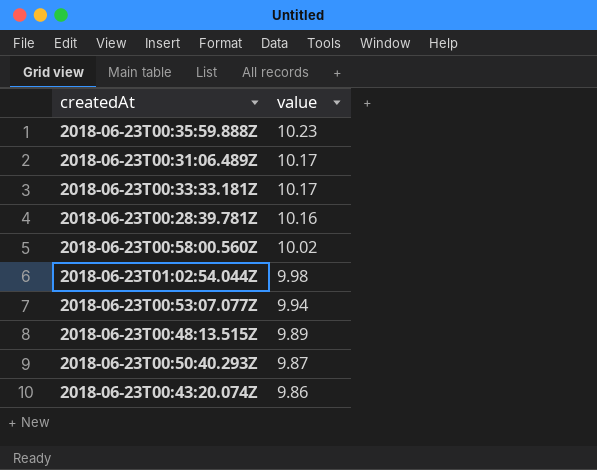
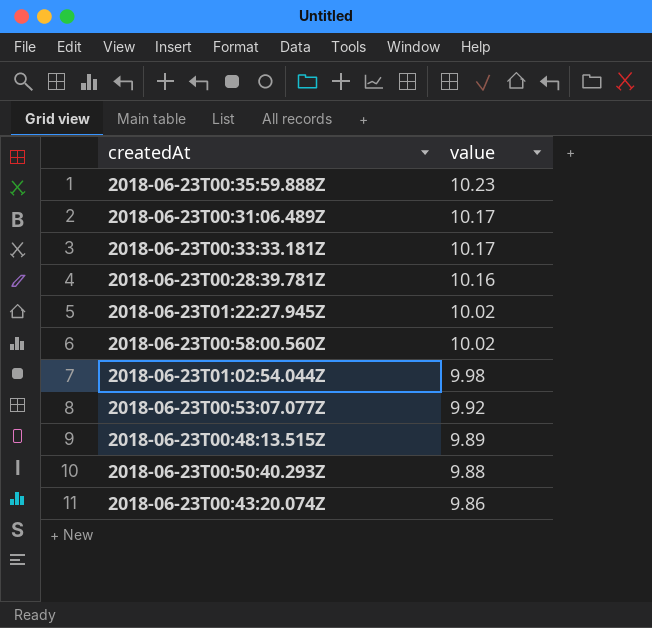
row 2018-06-23T01:22:27.945Z: none -> 10.02
2018-06-23T00:53:07.077Z | value: 9.94 -> 9.92
2018-06-23T00:50:40.293Z | value: 9.87 -> 9.88

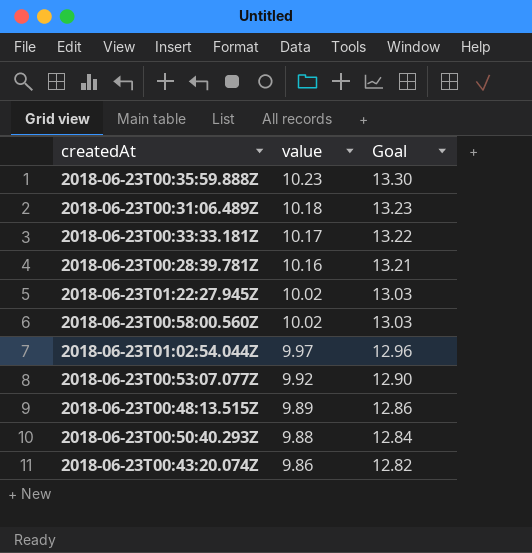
column Goal | formula: none -> [value] * 1.3
2018-06-23T00:31:06.489Z | value: 10.17 -> 10.18
2018-06-23T01:02:54.044Z | value: 9.98 -> 9.97

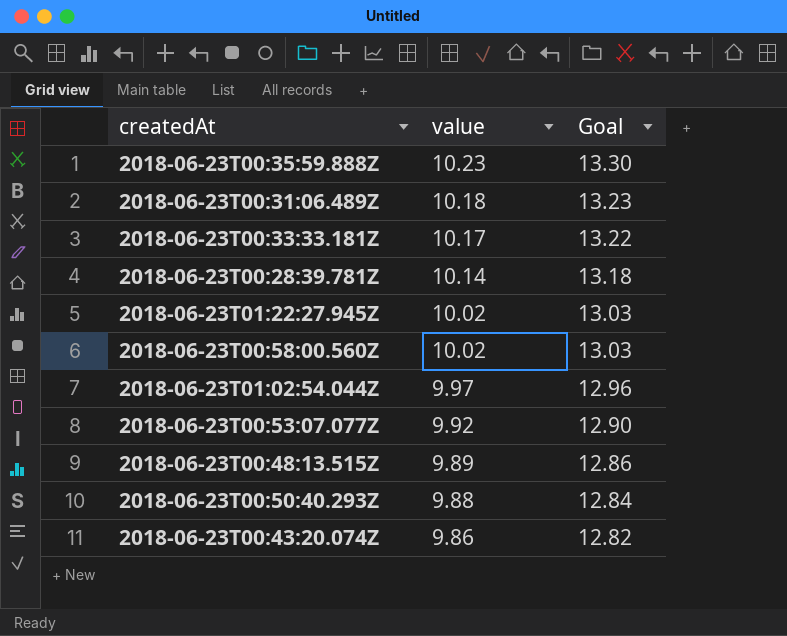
2018-06-23T00:28:39.781Z | value: 10.16 -> 10.14
2018-06-23T00:28:39.781Z | Goal: 13.21 -> 13.18

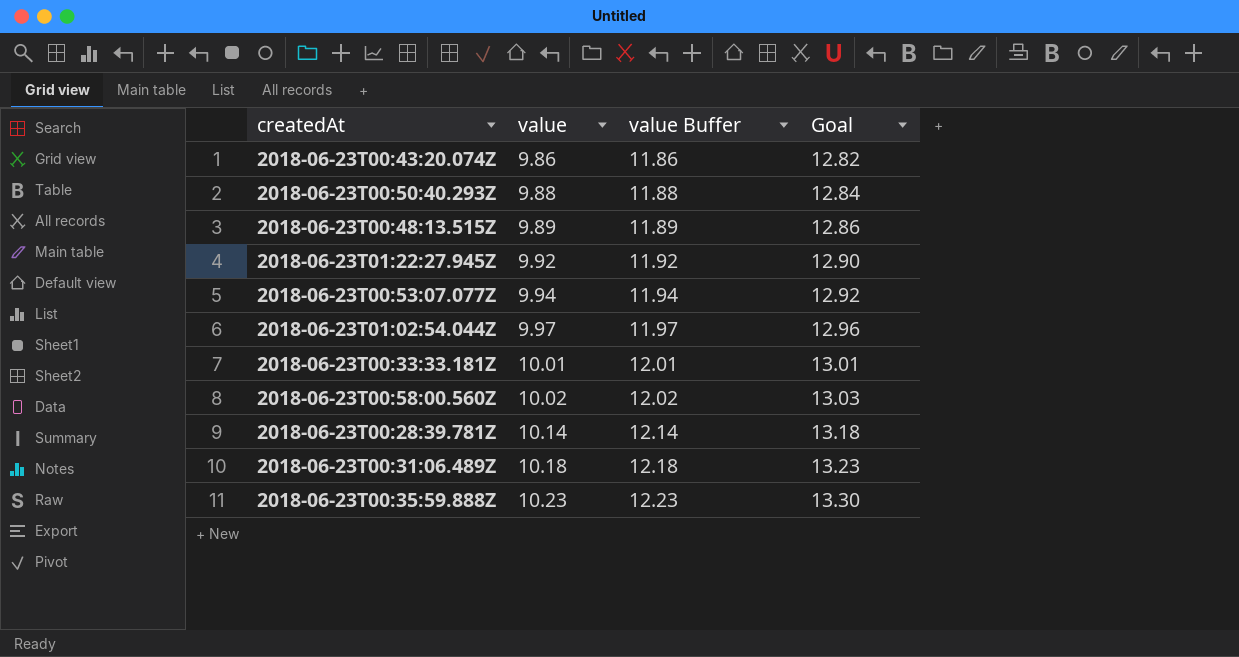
row order: value descending -> value ascending
column value Buffer | formula: none -> [value] + 2
2018-06-23T01:22:27.945Z | value: 10.02 -> 9.92
2018-06-23T01:22:27.945Z | Goal: 13.03 -> 12.90
2018-06-23T00:53:07.077Z | value: 9.92 -> 9.94
2018-06-23T00:53:07.077Z | Goal: 12.90 -> 12.92
2018-06-23T00:33:33.181Z | value: 10.17 -> 10.01
2018-06-23T00:33:33.181Z | Goal: 13.22 -> 13.01

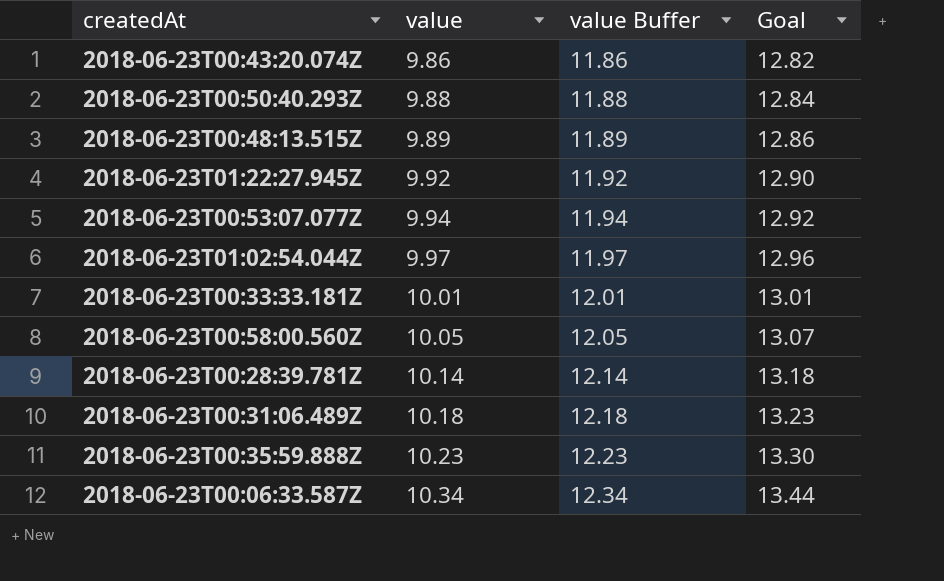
2018-06-23T00:58:00.560Z | value: 10.02 -> 10.05
2018-06-23T00:58:00.560Z | value Buffer: 12.02 -> 12.05
2018-06-23T00:58:00.560Z | Goal: 13.03 -> 13.07
row 2018-06-23T00:06:33.587Z: none -> 10.34 | 12.34 | 13.44

